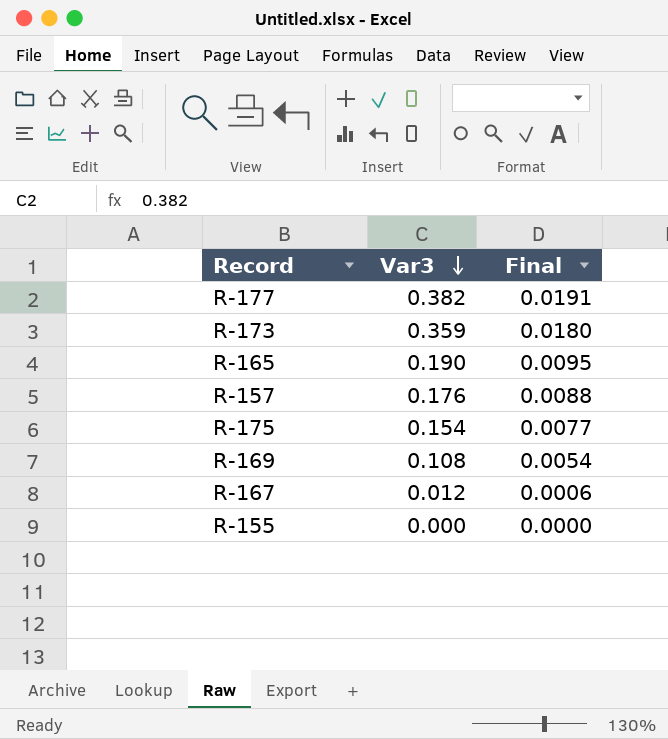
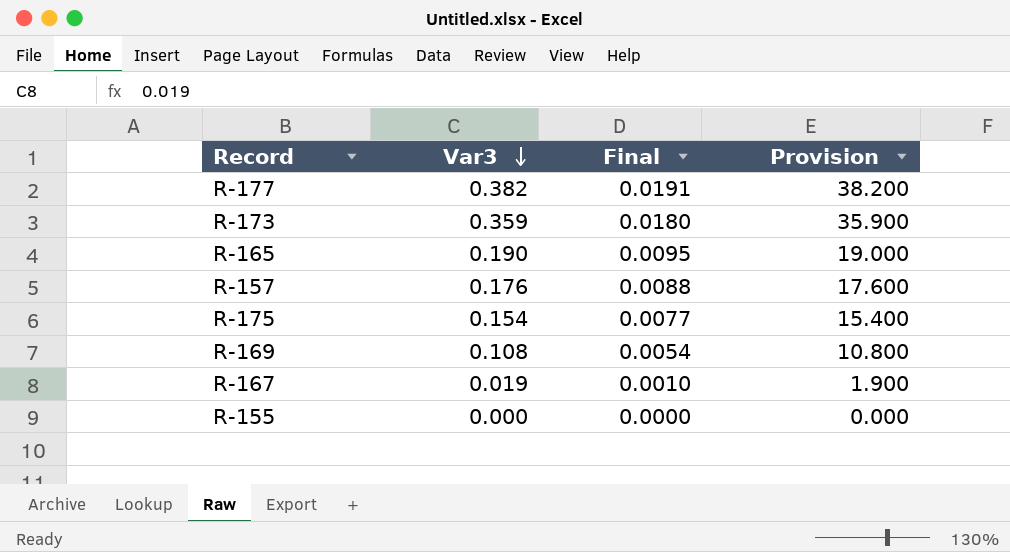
column Provision | formula: none -> [Var3] * 100
R-167 | Var3: 0.012 -> 0.019
R-167 | Final: 0.0006 -> 0.0010

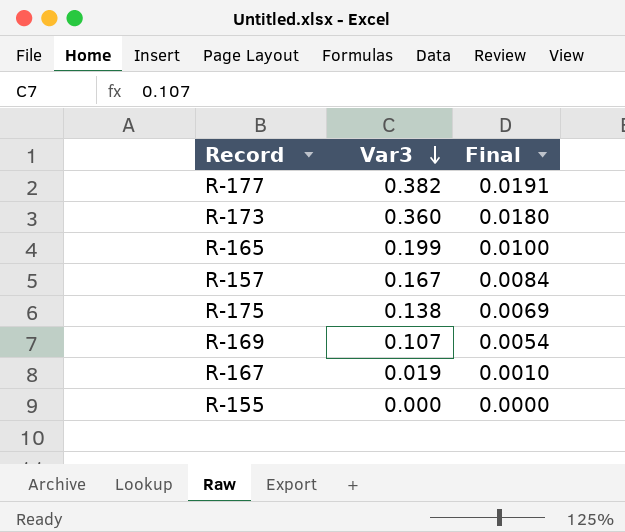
column Provision | formula: [Var3] * 100 -> none
R-173 | Var3: 0.359 -> 0.360
R-165 | Var3: 0.190 -> 0.199
R-165 | Final: 0.0095 -> 0.0100
R-157 | Var3: 0.176 -> 0.167
R-157 | Final: 0.0088 -> 0.0084
R-175 | Var3: 0.154 -> 0.138
R-175 | Final: 0.0077 -> 0.0069
R-169 | Var3: 0.108 -> 0.107

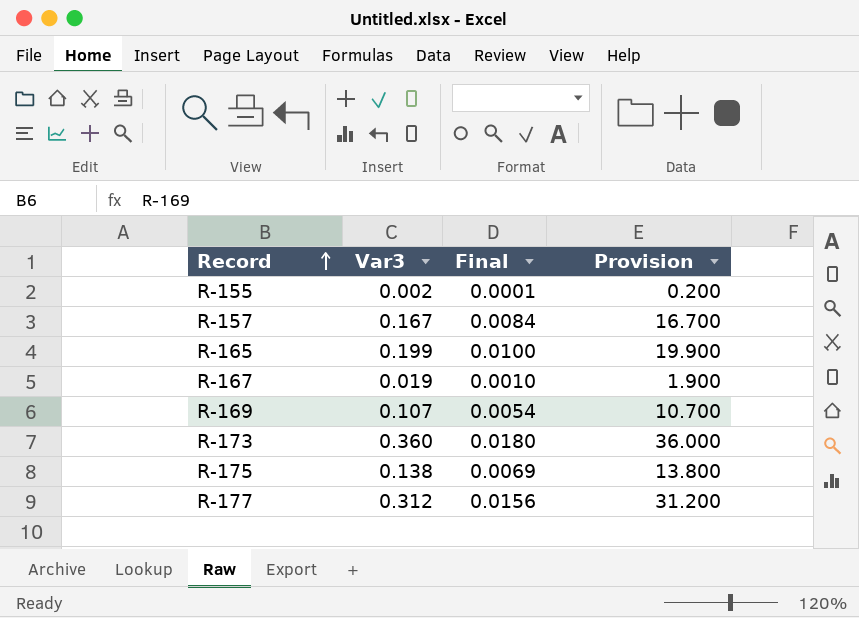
row order: Var3 descending -> Record ascending
column Provision | formula: none -> [Var3] * 100
R-155 | Var3: 0.000 -> 0.002
R-155 | Final: 0.0000 -> 0.0001
R-177 | Var3: 0.382 -> 0.312
R-177 | Final: 0.0191 -> 0.0156

